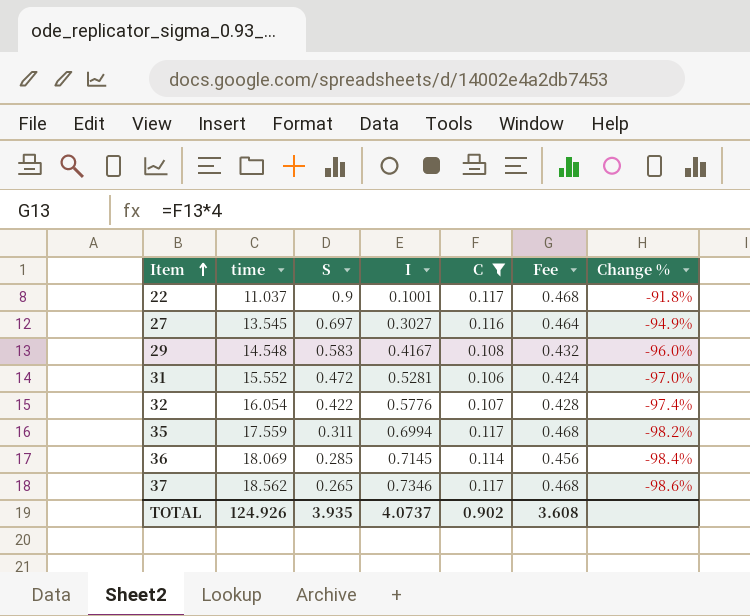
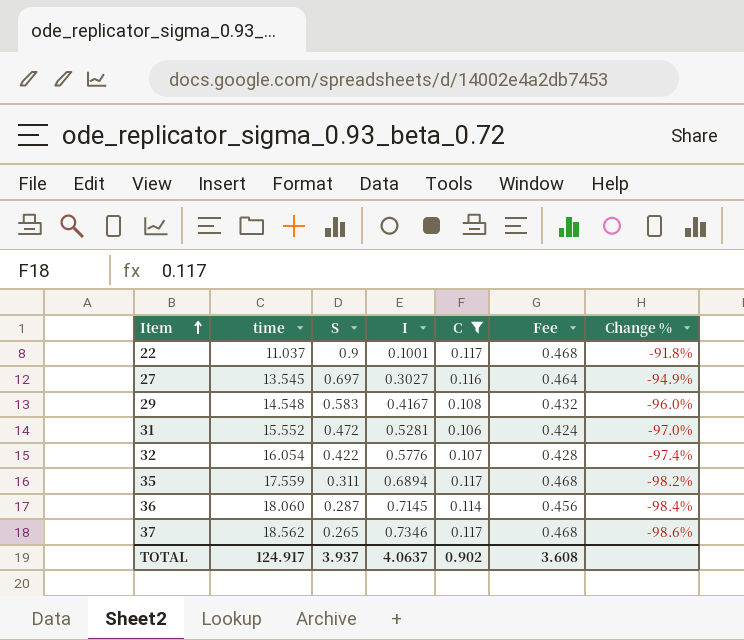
35 | I: 0.6994 -> 0.6894
36 | time: 18.069 -> 18.060
36 | S: 0.285 -> 0.287
TOTAL | time: 124.926 -> 124.917
TOTAL | S: 3.935 -> 3.937
TOTAL | I: 4.0737 -> 4.0637

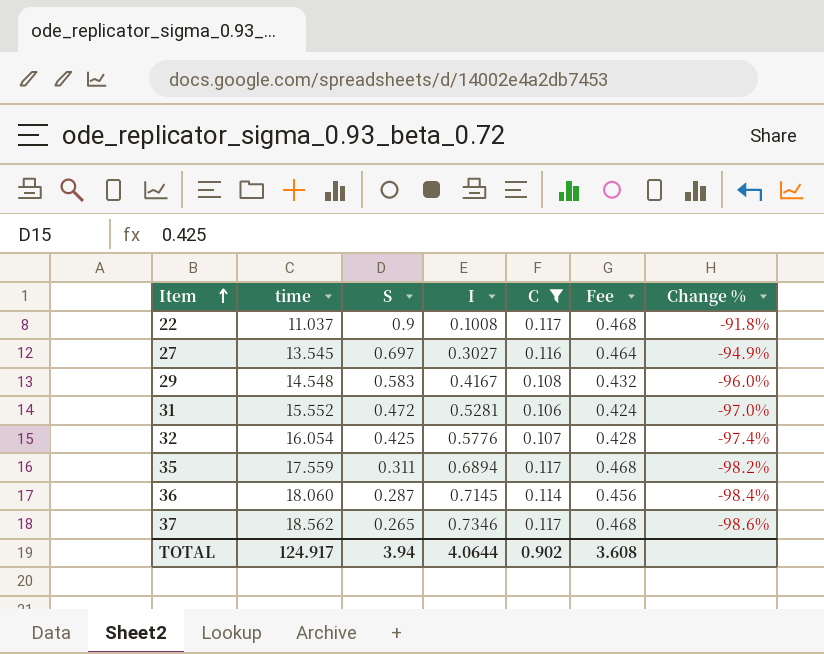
22 | I: 0.1001 -> 0.1008
32 | S: 0.422 -> 0.425
TOTAL | S: 3.937 -> 3.94
TOTAL | I: 4.0637 -> 4.0644

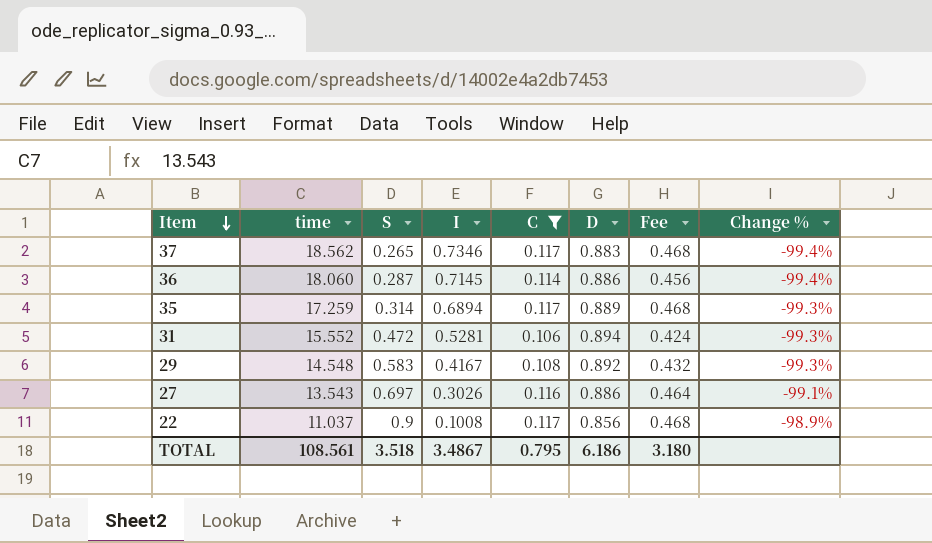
row order: Item ascending -> Item descending
column D | position: none -> 6
column Change % | formula: ([S] - [time]) / [time] -> ([C] - [time]) / [time]
row 32: 16.054 | 0.425 | 0.5776 | 0.107 | 0.428 | -97.4% -> none
35 | time: 17.559 -> 17.259
35 | S: 0.311 -> 0.314
27 | time: 13.545 -> 13.543
27 | I: 0.3027 -> 0.3026
TOTAL | time: 124.917 -> 108.561
TOTAL | S: 3.94 -> 3.518
TOTAL | I: 4.0644 -> 3.4867
TOTAL | C: 0.902 -> 0.795
TOTAL | Fee: 3.608 -> 3.180

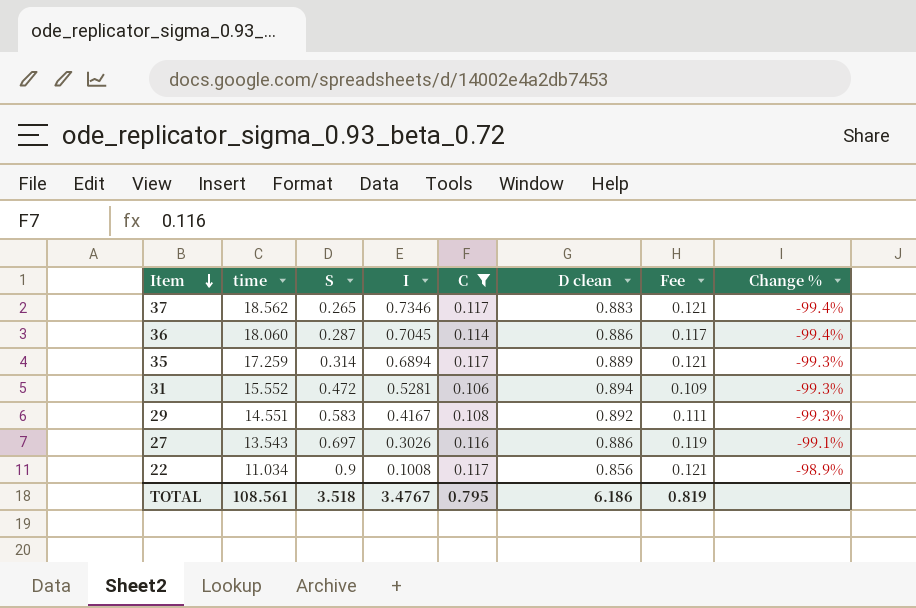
column name: D -> D clean
column Fee | formula: [C] * 4 -> [C] * 1.03
36 | I: 0.7145 -> 0.7045
29 | time: 14.548 -> 14.551
22 | time: 11.037 -> 11.034
TOTAL | I: 3.4867 -> 3.4767
TOTAL | Fee: 3.180 -> 0.819

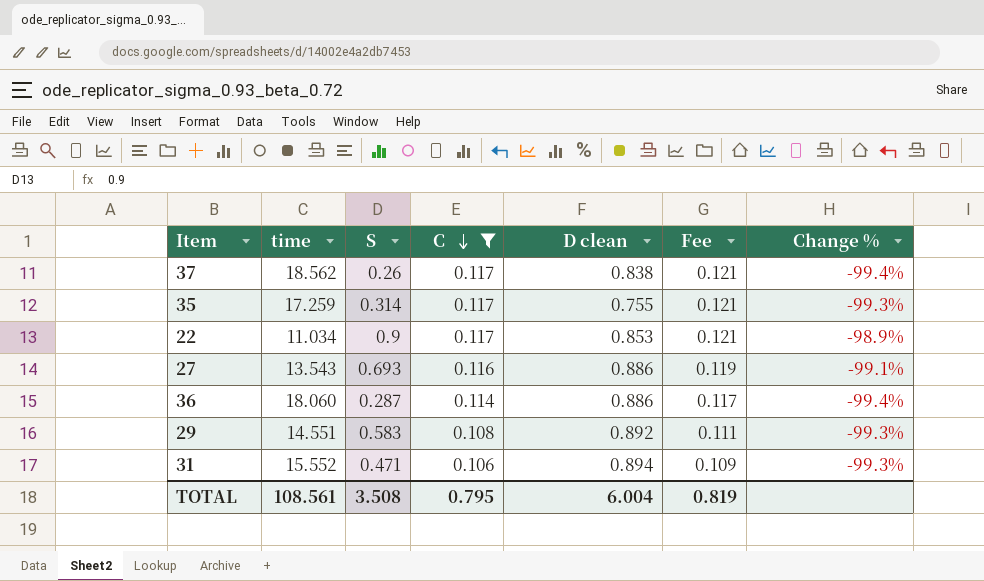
row order: Item descending -> C descending
column I | position: 4 -> none
37 | S: 0.265 -> 0.26
37 | D clean: 0.883 -> 0.838
35 | D clean: 0.889 -> 0.755
22 | D clean: 0.856 -> 0.853
27 | S: 0.697 -> 0.693
31 | S: 0.472 -> 0.471
TOTAL | S: 3.518 -> 3.508
TOTAL | D clean: 6.186 -> 6.004

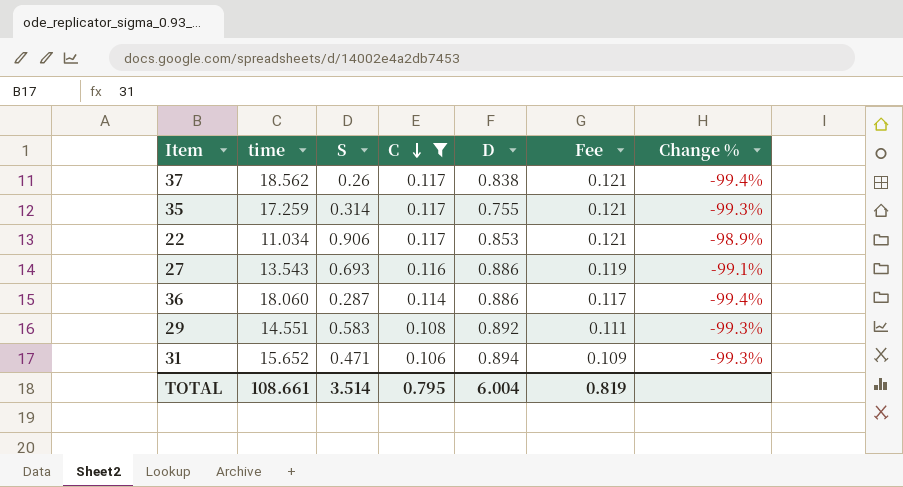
column name: D clean -> D
22 | S: 0.9 -> 0.906
31 | time: 15.552 -> 15.652
TOTAL | time: 108.561 -> 108.661
TOTAL | S: 3.508 -> 3.514

